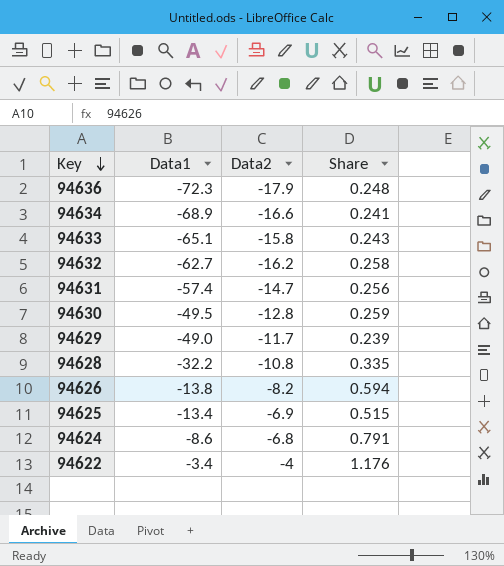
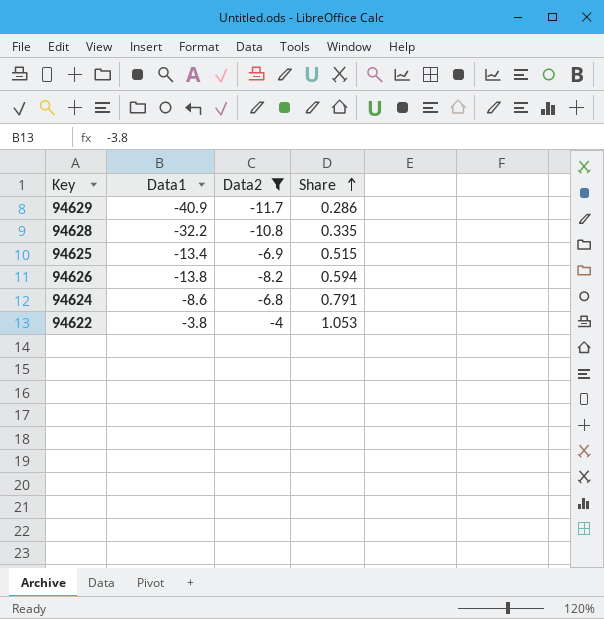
filter: none -> Data2 >= -11.7
row order: Key descending -> Share ascending
94629 | Data1: -49.0 -> -40.9
94629 | Share: 0.239 -> 0.286
94622 | Data1: -3.4 -> -3.8
94622 | Share: 1.176 -> 1.053

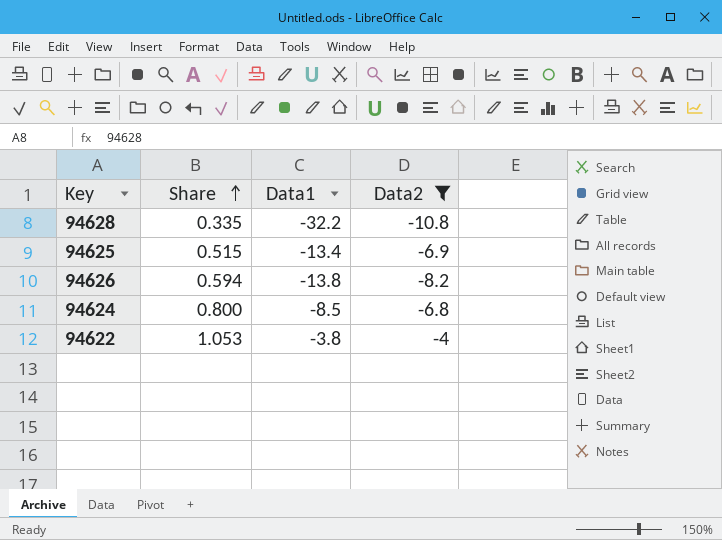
column Share | position: 4 -> 2
row 94629: -40.9 | -11.7 | 0.286 -> none
94624 | Share: 0.791 -> 0.800
94624 | Data1: -8.6 -> -8.5

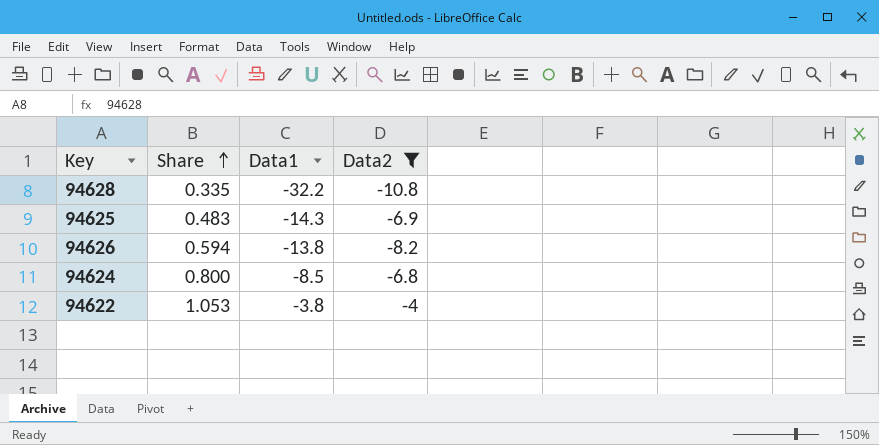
94625 | Share: 0.515 -> 0.483
94625 | Data1: -13.4 -> -14.3

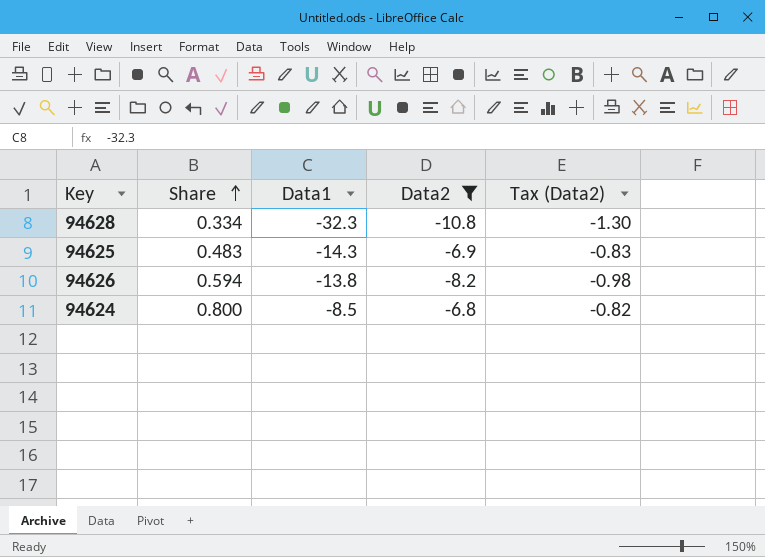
column Tax (Data2) | formula: none -> [Data2] * 0.12
row 94622: 1.053 | -3.8 | -4 -> none
94628 | Share: 0.335 -> 0.334
94628 | Data1: -32.2 -> -32.3

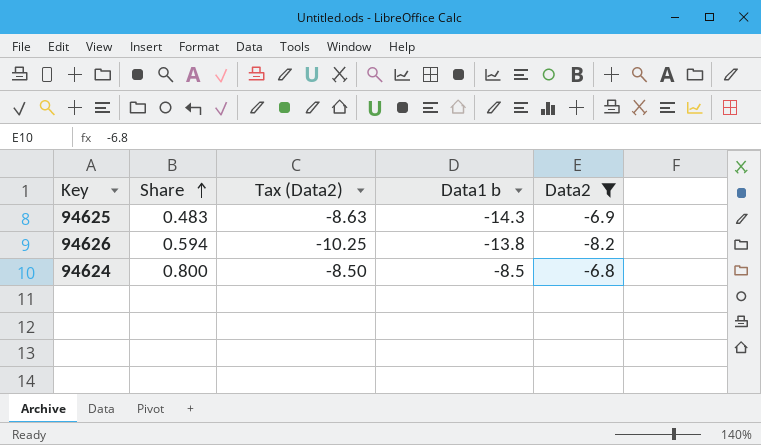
column Tax (Data2) | formula: [Data2] * 0.12 -> [Data2] * 1.25
column Tax (Data2) | position: 5 -> 3
column name: Data1 -> Data1 b
row 94628: 0.334 | -32.3 | -10.8 | -1.30 -> none

